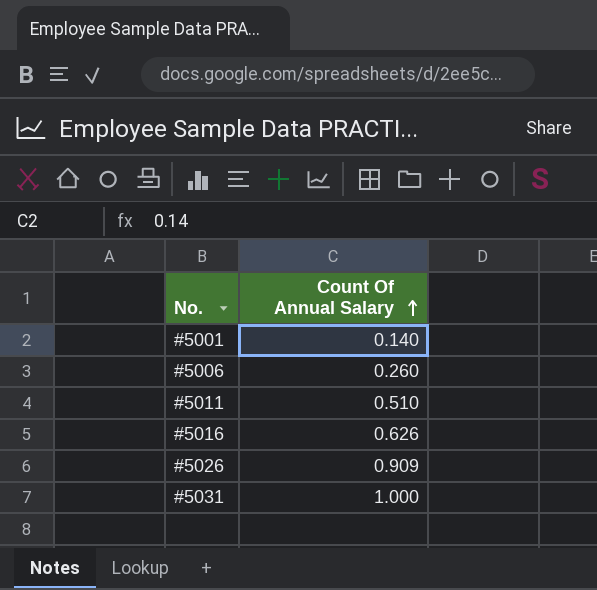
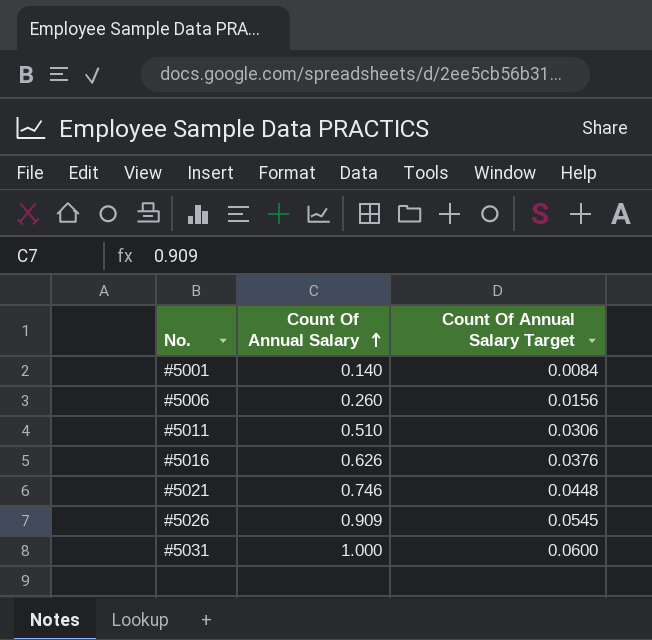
column Count Of Annual Salary Target | formula: none -> [Count Of Annual Salary] * 0.06
row #5021: none -> 0.746 | 0.0448

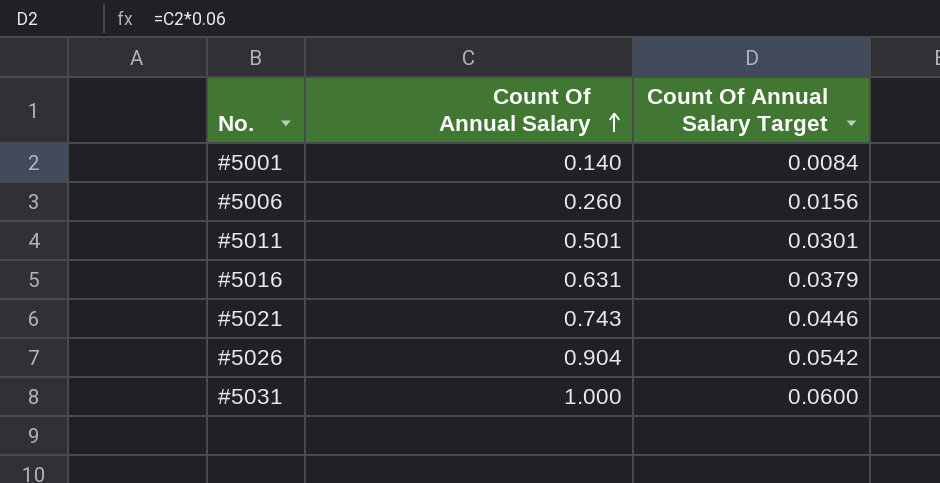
#5011 | Count Of Annual Salary: 0.510 -> 0.501
#5011 | Count Of Annual Salary Target: 0.0306 -> 0.0301
#5016 | Count Of Annual Salary: 0.626 -> 0.631
#5016 | Count Of Annual Salary Target: 0.0376 -> 0.0379
#5021 | Count Of Annual Salary: 0.746 -> 0.743
#5021 | Count Of Annual Salary Target: 0.0448 -> 0.0446
#5026 | Count Of Annual Salary: 0.909 -> 0.904
#5026 | Count Of Annual Salary Target: 0.0545 -> 0.0542

